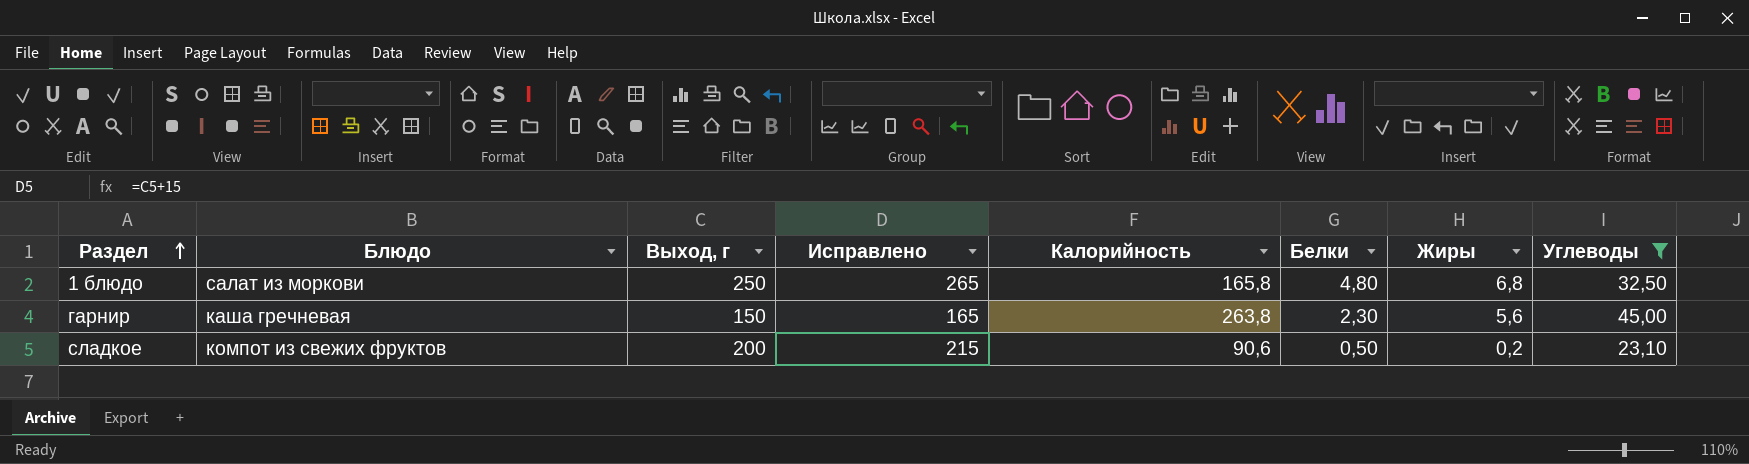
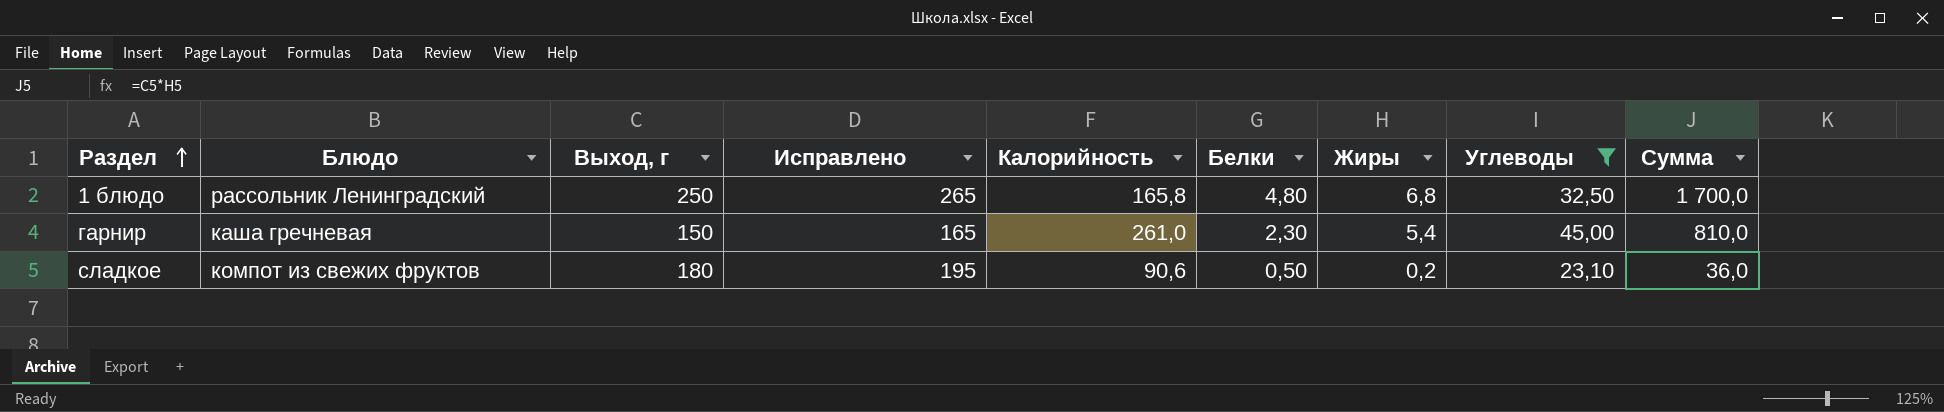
column Сумма | formula: none -> [Выход, г] * [Жиры]
1 блюдо | Блюдо: салат из моркови -> рассольник Ленинградский
гарнир | Калорийность: 263,8 -> 261,0
гарнир | Жиры: 5,6 -> 5,4
сладкое | Выход, г: 200 -> 180
сладкое | Исправлено: 215 -> 195

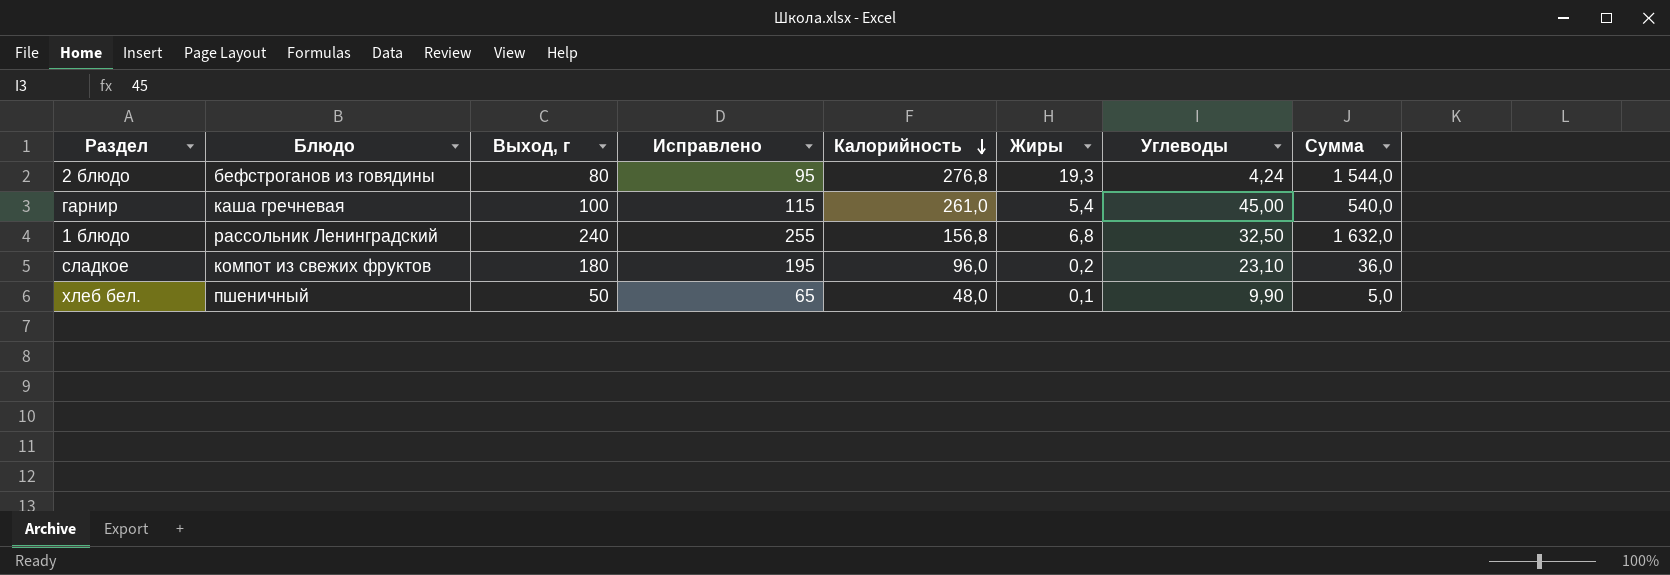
filter: Углеводы >= 23,10 -> none
row order: Раздел ascending -> Калорийность descending
column Белки | position: 6 -> none
гарнир | Выход, г: 150 -> 100
гарнир | Исправлено: 165 -> 115
гарнир | Сумма: 810,0 -> 540,0
1 блюдо | Выход, г: 250 -> 240
1 блюдо | Исправлено: 265 -> 255
1 блюдо | Калорийность: 165,8 -> 156,8
1 блюдо | Сумма: 1 700,0 -> 1 632,0
сладкое | Калорийность: 90,6 -> 96,0

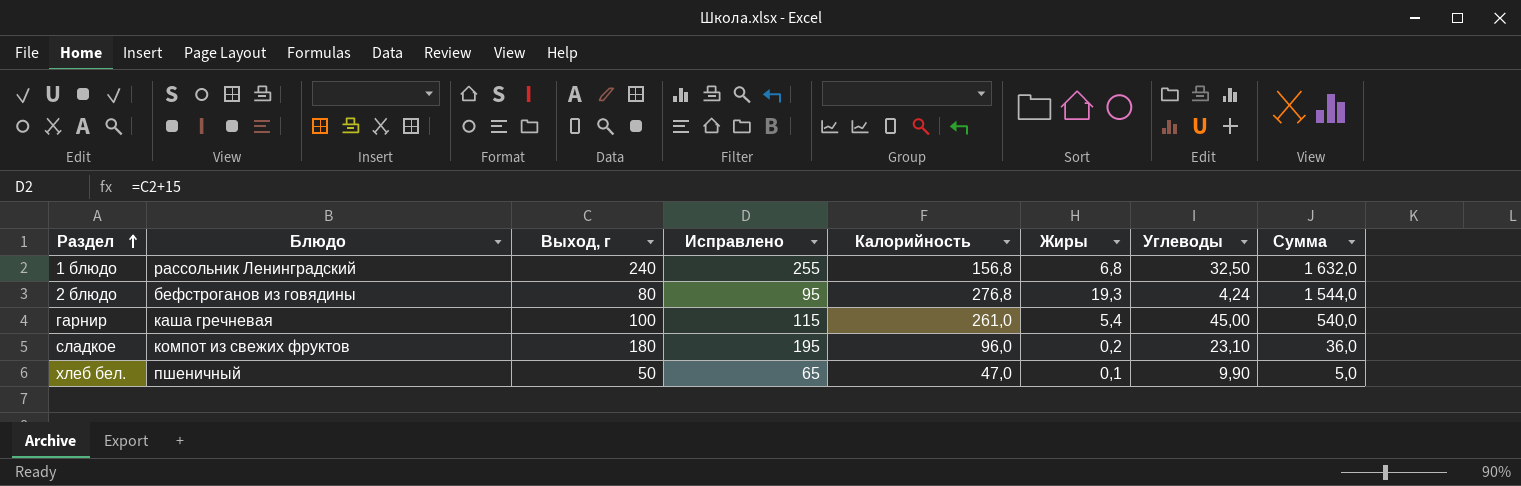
row order: Калорийность descending -> Раздел ascending
хлеб бел. | Калорийность: 48,0 -> 47,0

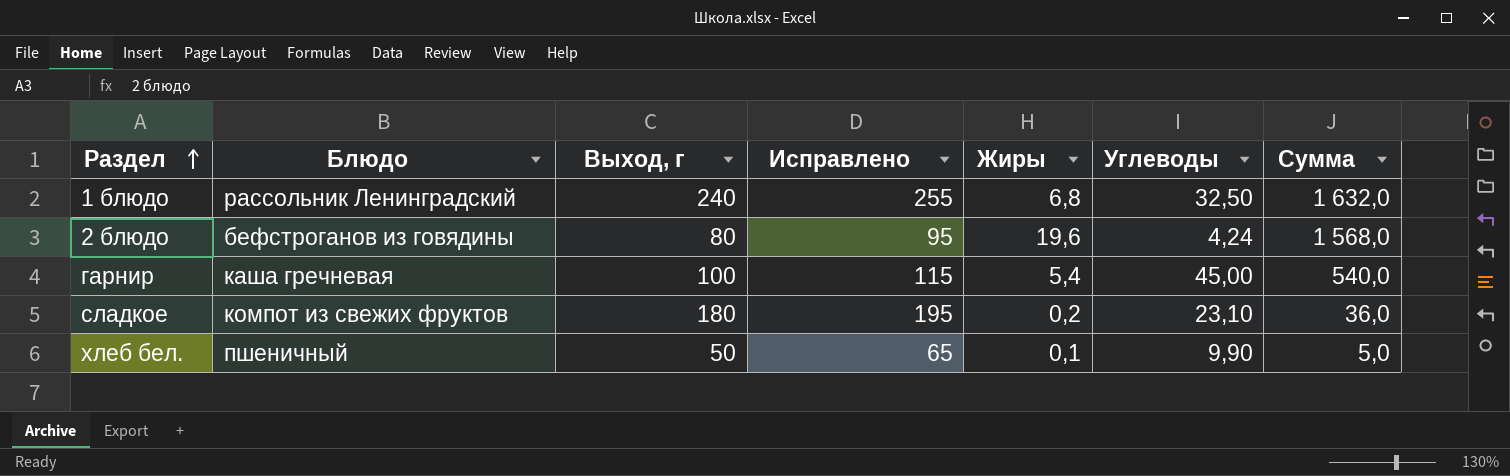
column Калорийность | position: 5 -> none
2 блюдо | Жиры: 19,3 -> 19,6
2 блюдо | Сумма: 1 544,0 -> 1 568,0

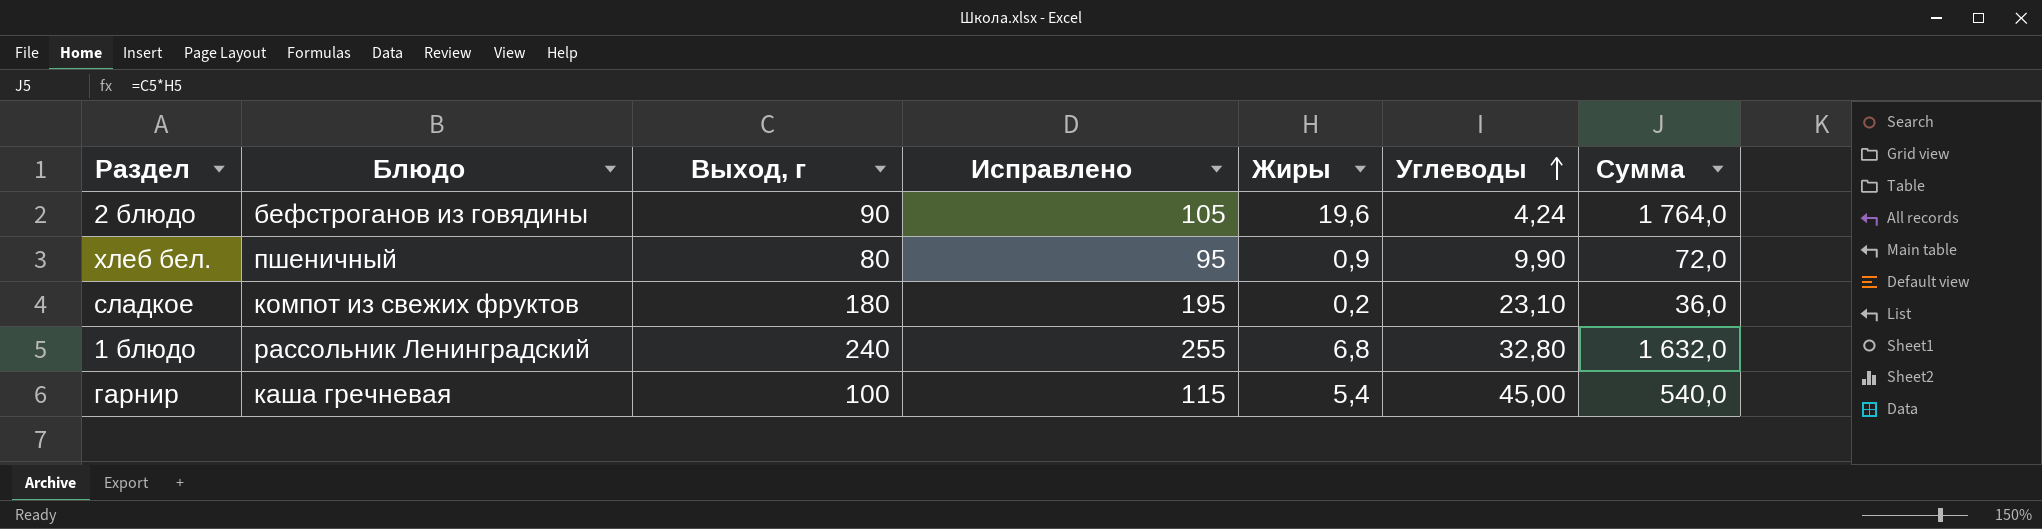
row order: Раздел ascending -> Углеводы ascending
2 блюдо | Выход, г: 80 -> 90
2 блюдо | Исправлено: 95 -> 105
2 блюдо | Сумма: 1 568,0 -> 1 764,0
хлеб бел. | Выход, г: 50 -> 80
хлеб бел. | Исправлено: 65 -> 95
хлеб бел. | Жиры: 0,1 -> 0,9
хлеб бел. | Сумма: 5,0 -> 72,0
1 блюдо | Углеводы: 32,50 -> 32,80

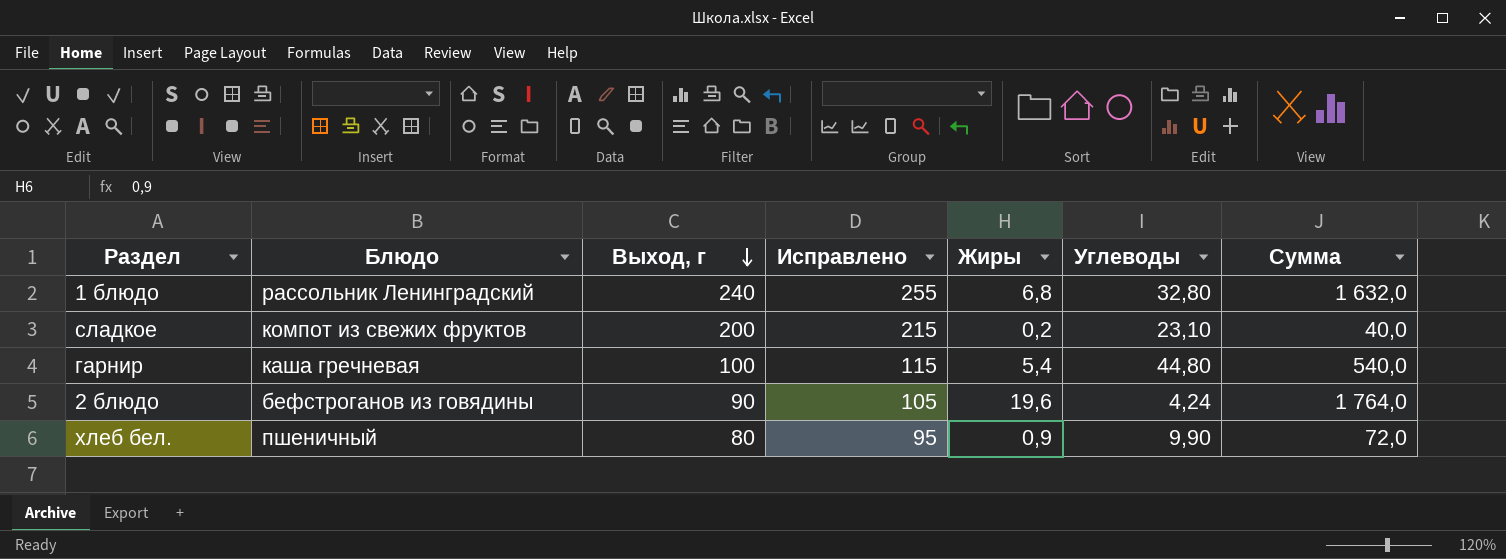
row order: Углеводы ascending -> Выход, г descending
сладкое | Выход, г: 180 -> 200
сладкое | Исправлено: 195 -> 215
сладкое | Сумма: 36,0 -> 40,0
гарнир | Углеводы: 45,00 -> 44,80

